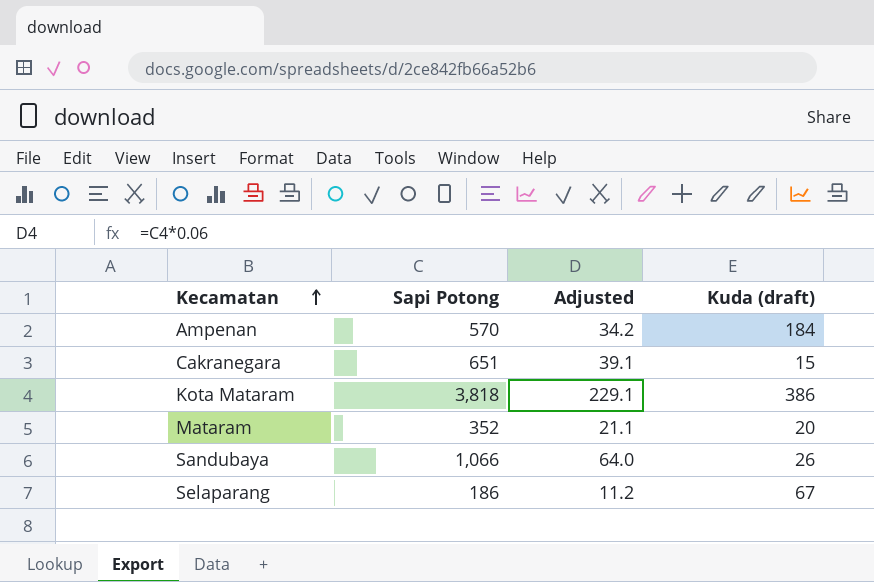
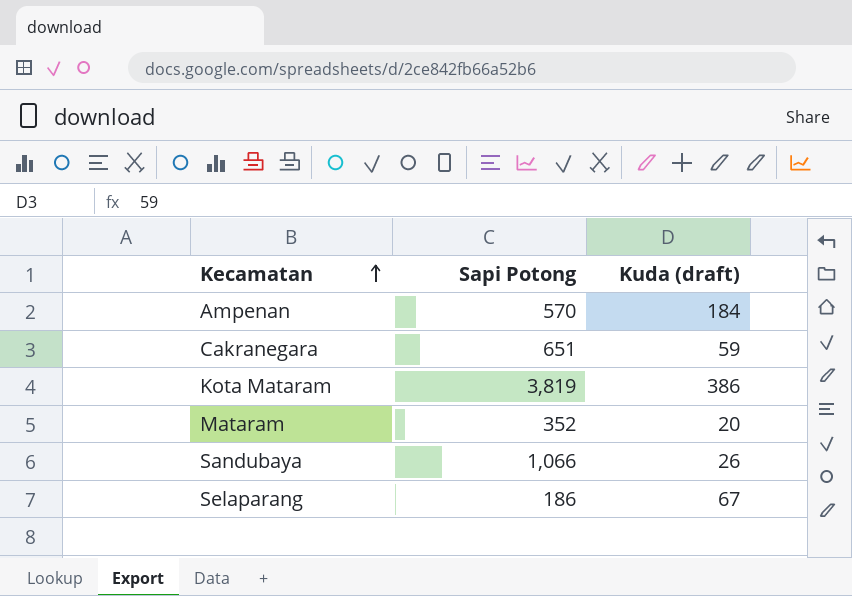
column Adjusted | formula: [Sapi Potong] * 0.06 -> none
Cakranegara | Kuda (draft): 15 -> 59
Kota Mataram | Sapi Potong: 3,818 -> 3,819

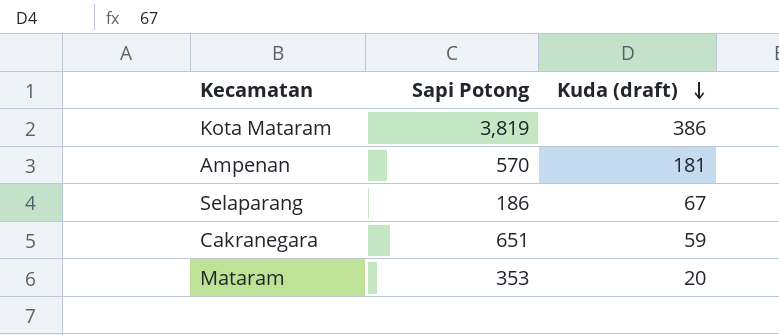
row order: Kecamatan ascending -> Kuda (draft) descending
row Sandubaya: 1,066 | 26 -> none
Ampenan | Kuda (draft): 184 -> 181
Mataram | Sapi Potong: 352 -> 353

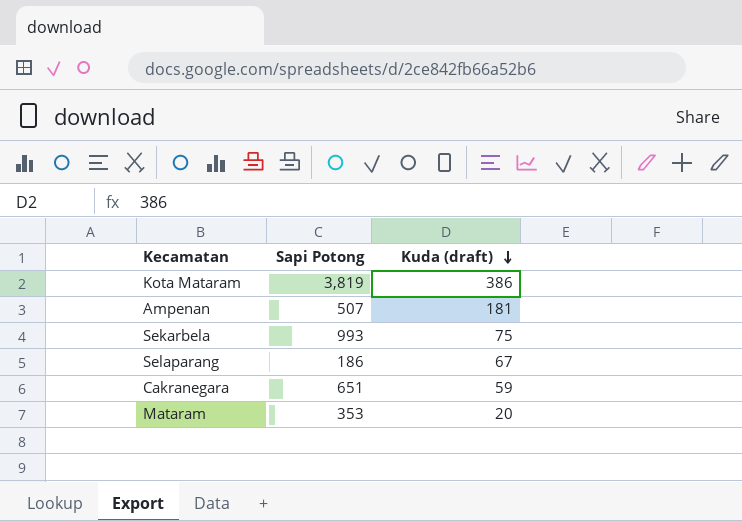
Ampenan | Sapi Potong: 570 -> 507
row Sekarbela: none -> 993 | 75

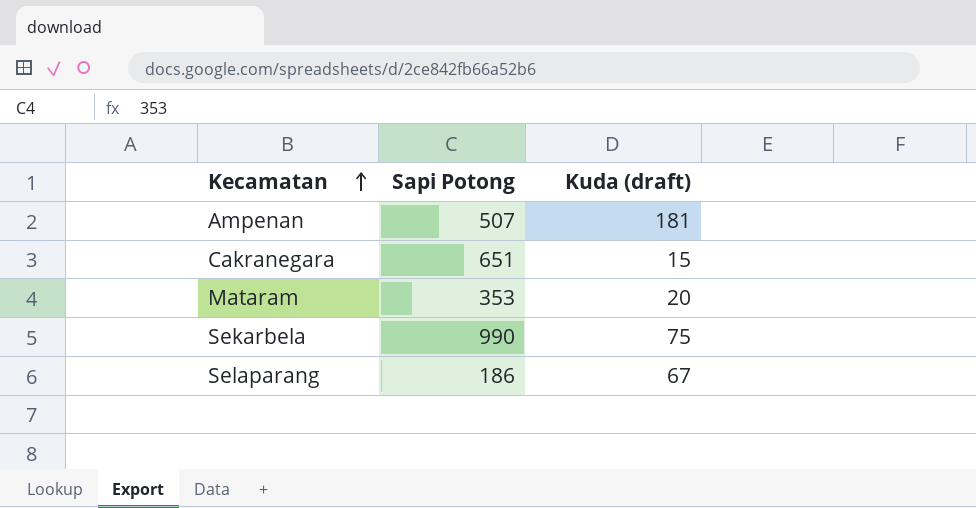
row order: Kuda (draft) descending -> Kecamatan ascending
row Kota Mataram: 3,819 | 386 -> none
Cakranegara | Kuda (draft): 59 -> 15
Sekarbela | Sapi Potong: 993 -> 990

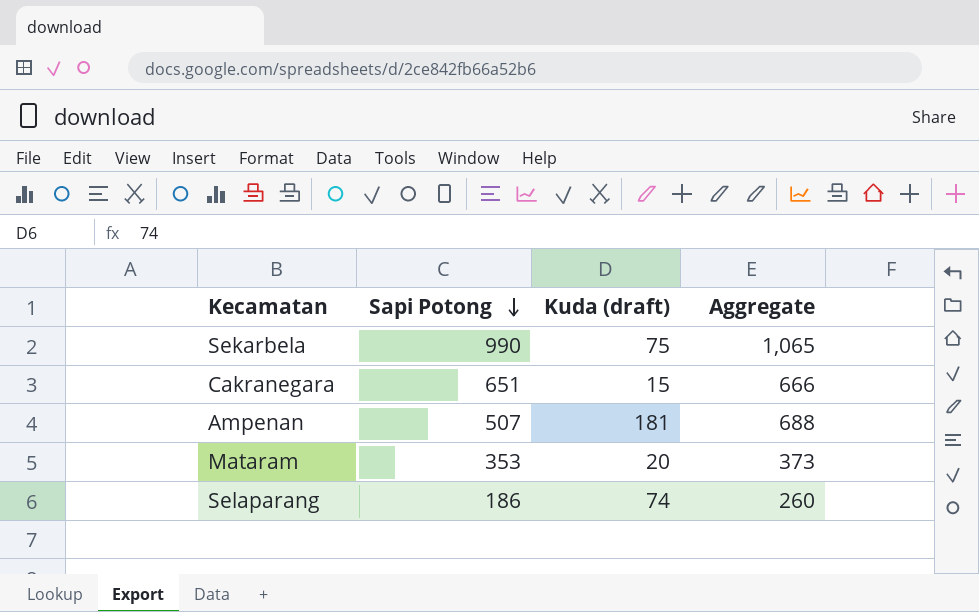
row order: Kecamatan ascending -> Sapi Potong descending
column Aggregate | formula: none -> [Sapi Potong] + [Kuda (draft)]
Selaparang | Kuda (draft): 67 -> 74

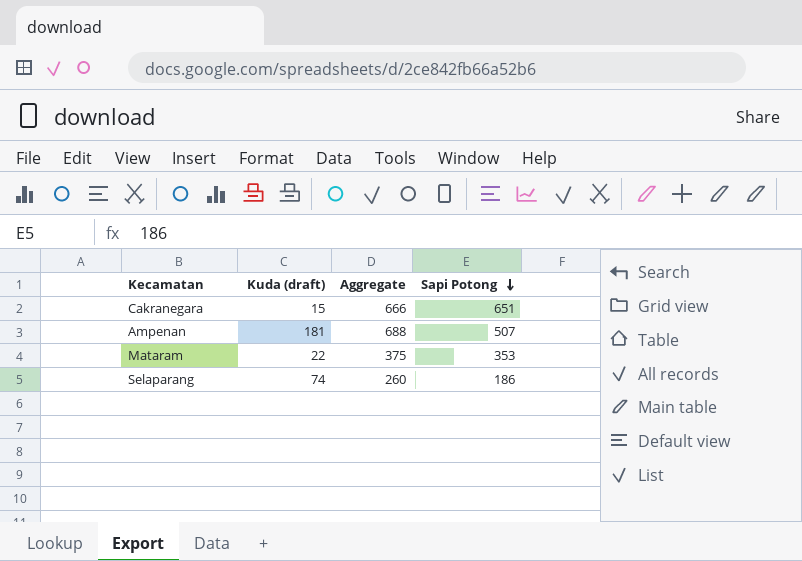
column Sapi Potong | position: 2 -> 4
row Sekarbela: 990 | 75 | 1,065 -> none
Mataram | Kuda (draft): 20 -> 22
Mataram | Aggregate: 373 -> 375

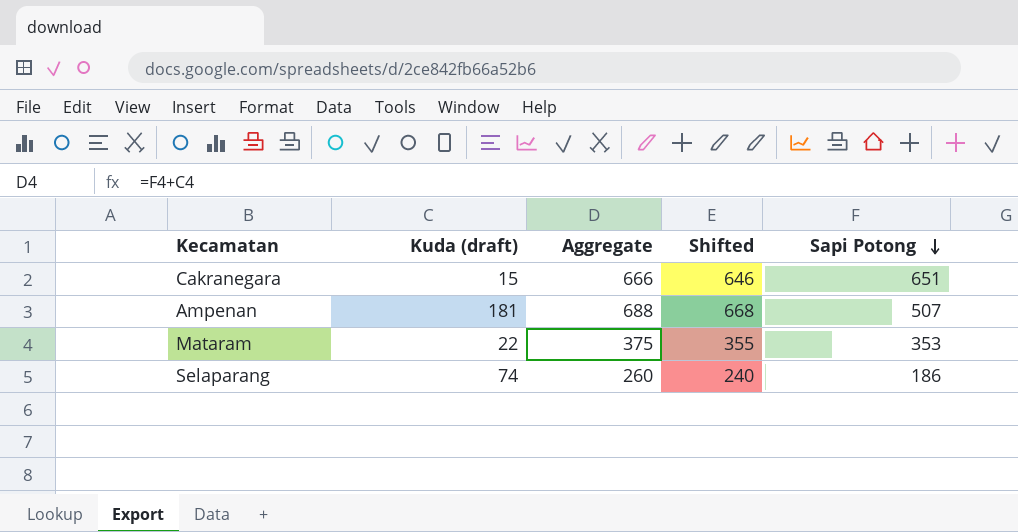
column Shifted | formula: none -> [Aggregate] - 20

